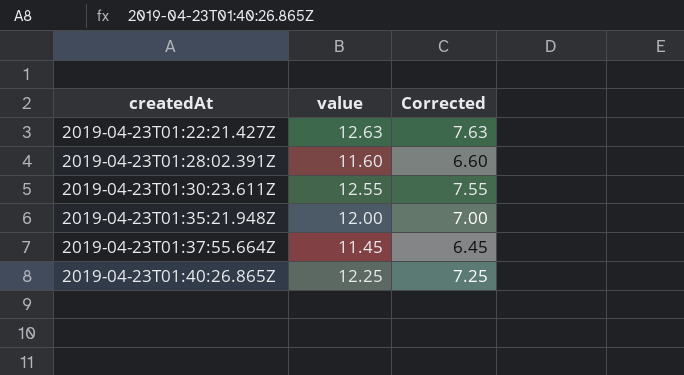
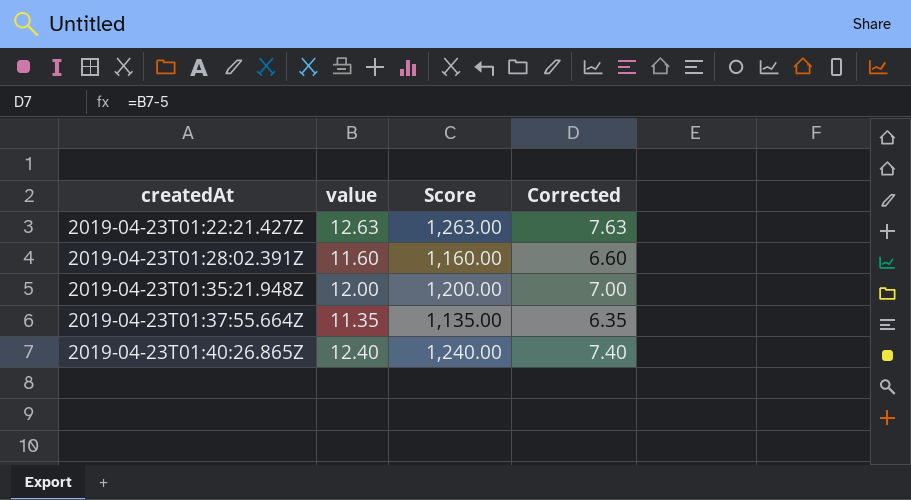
column Score | formula: none -> [value] * 100
row 2019-04-23T01:30:23.611Z: 12.55 | 7.55 -> none
2019-04-23T01:37:55.664Z | value: 11.45 -> 11.35
2019-04-23T01:37:55.664Z | Corrected: 6.45 -> 6.35
2019-04-23T01:40:26.865Z | value: 12.25 -> 12.40
2019-04-23T01:40:26.865Z | Corrected: 7.25 -> 7.40

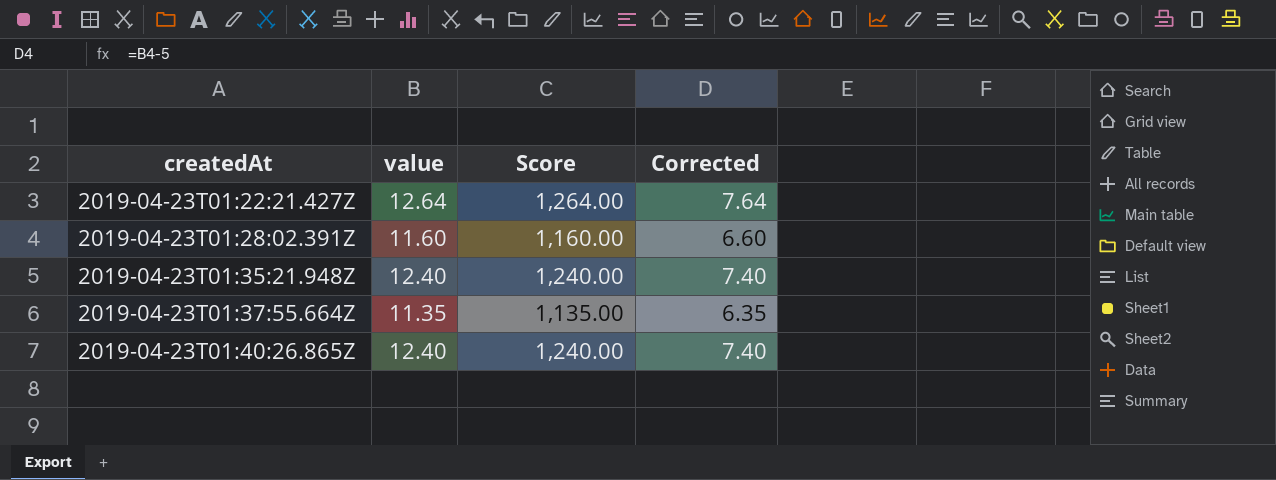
2019-04-23T01:22:21.427Z | value: 12.63 -> 12.64
2019-04-23T01:22:21.427Z | Score: 1,263.00 -> 1,264.00
2019-04-23T01:22:21.427Z | Corrected: 7.63 -> 7.64
2019-04-23T01:35:21.948Z | value: 12.00 -> 12.40
2019-04-23T01:35:21.948Z | Score: 1,200.00 -> 1,240.00
2019-04-23T01:35:21.948Z | Corrected: 7.00 -> 7.40

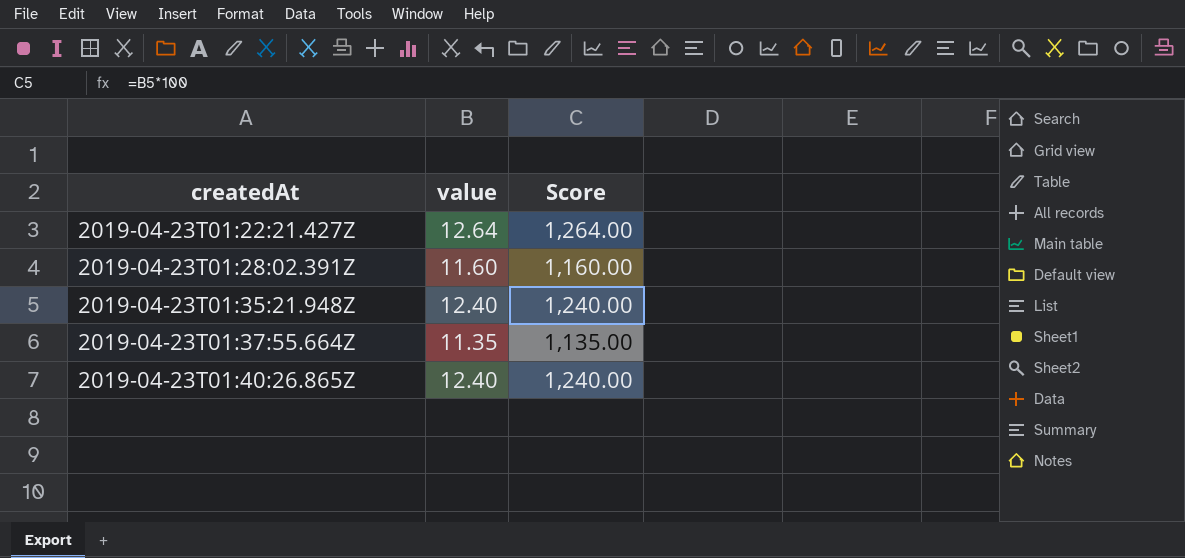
column Corrected | formula: [value] - 5 -> none

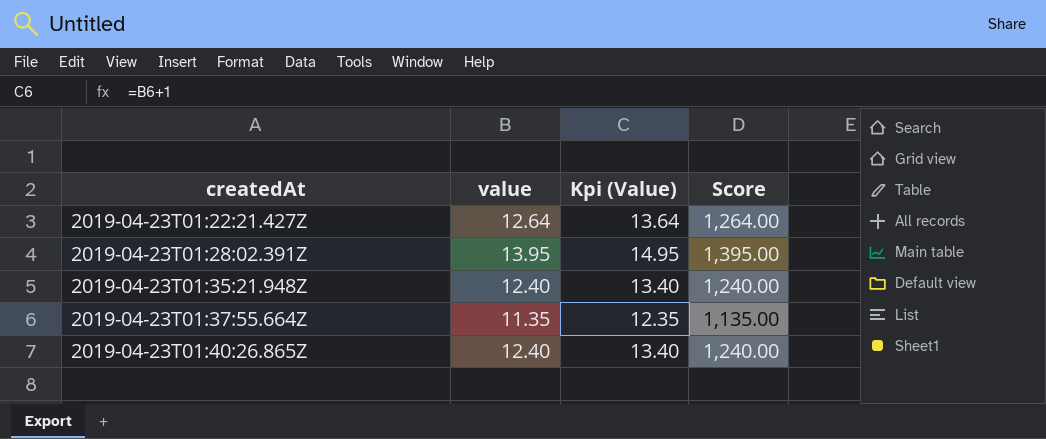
column Kpi (Value) | formula: none -> [value] + 1
2019-04-23T01:28:02.391Z | value: 11.60 -> 13.95
2019-04-23T01:28:02.391Z | Score: 1,160.00 -> 1,395.00

